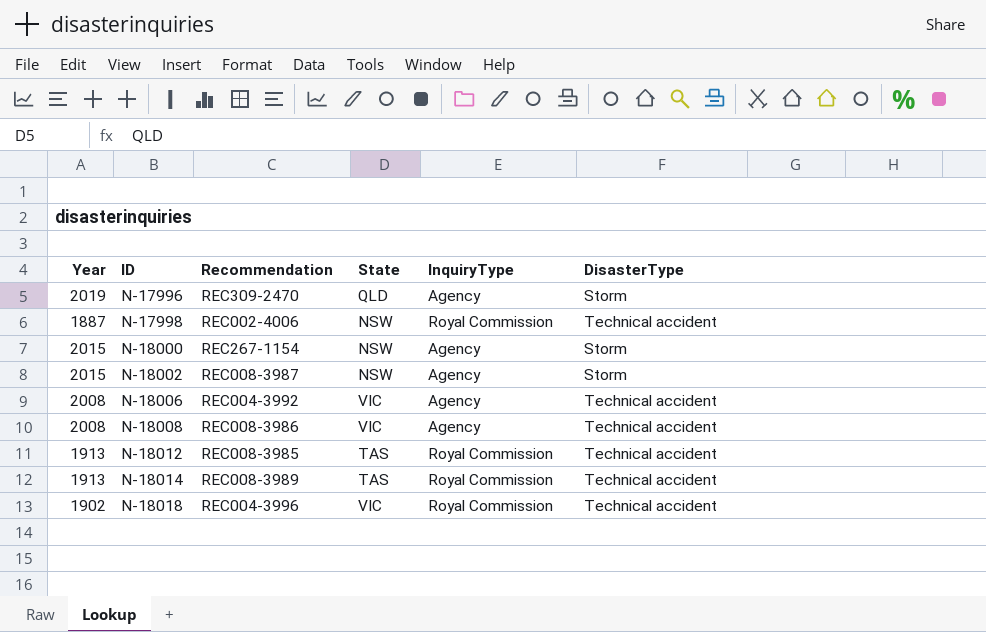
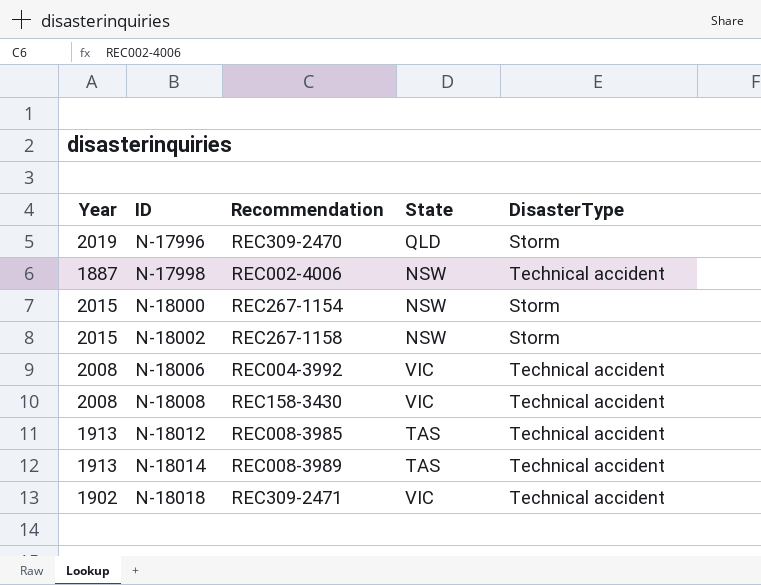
column InquiryType | position: 5 -> none
N-18002 | Recommendation: REC008-3987 -> REC267-1158
N-18008 | Recommendation: REC008-3986 -> REC158-3430
N-18018 | Recommendation: REC004-3996 -> REC309-2471

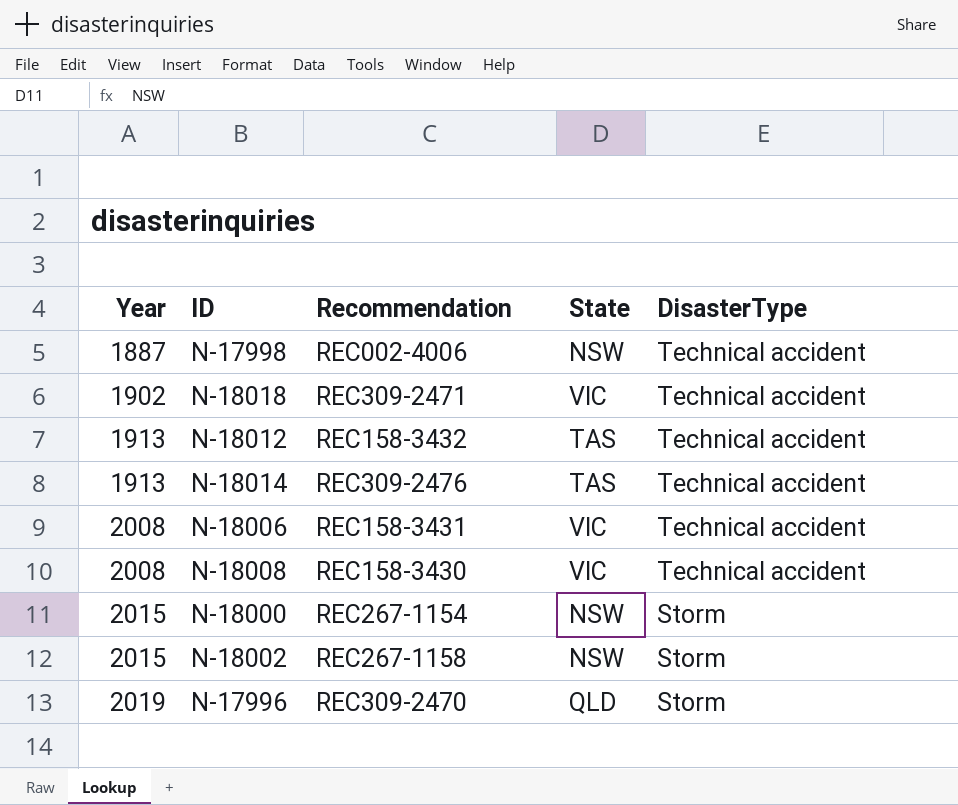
row order: ID ascending -> Year ascending
N-18012 | Recommendation: REC008-3985 -> REC158-3432
N-18014 | Recommendation: REC008-3989 -> REC309-2476
N-18006 | Recommendation: REC004-3992 -> REC158-3431

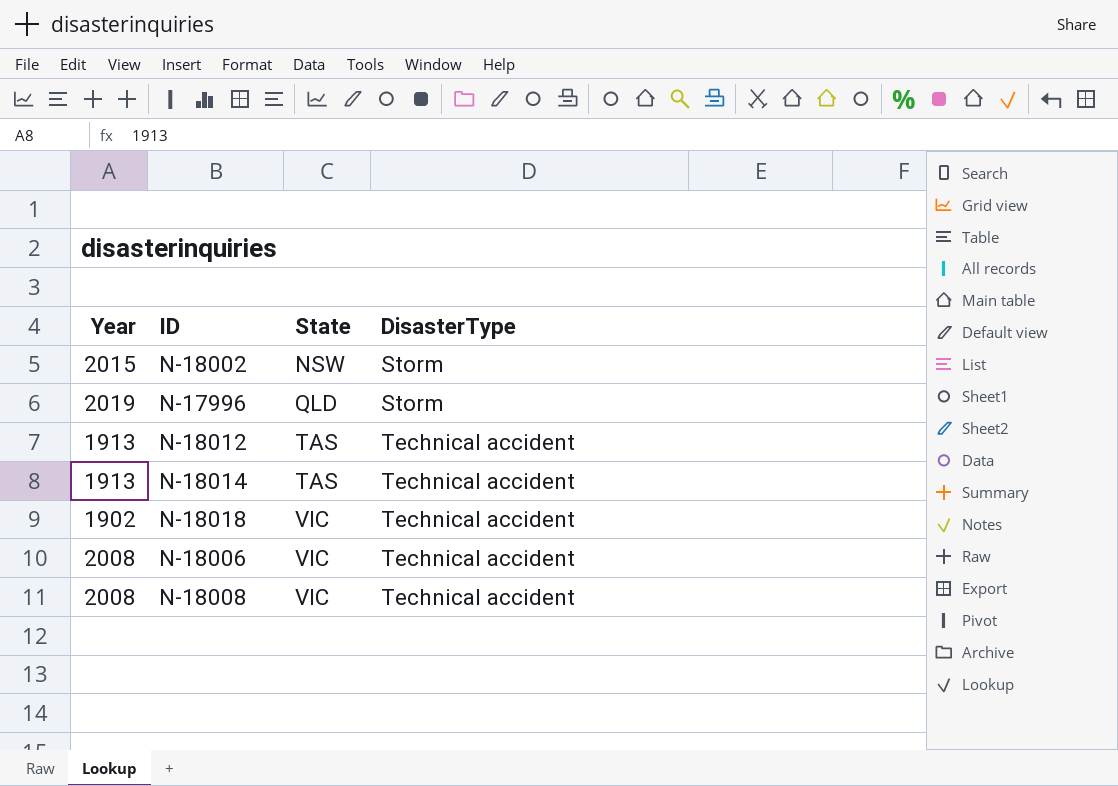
row order: Year ascending -> State ascending
column Recommendation | position: 3 -> none
row N-17998: 1887 | REC002-4006 | NSW | Technical accident -> none
row N-18000: 2015 | REC267-1154 | NSW | Storm -> none

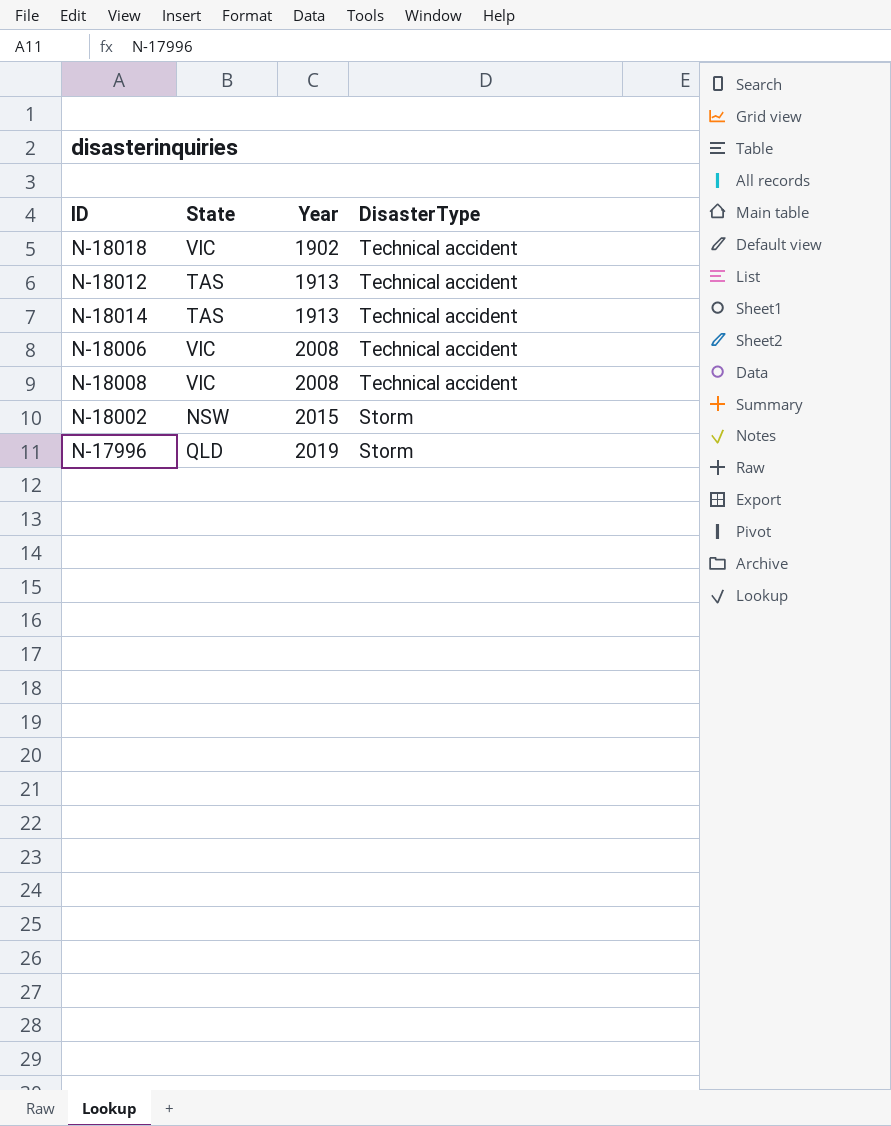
row order: State ascending -> Year ascending
column Year | position: 1 -> 3

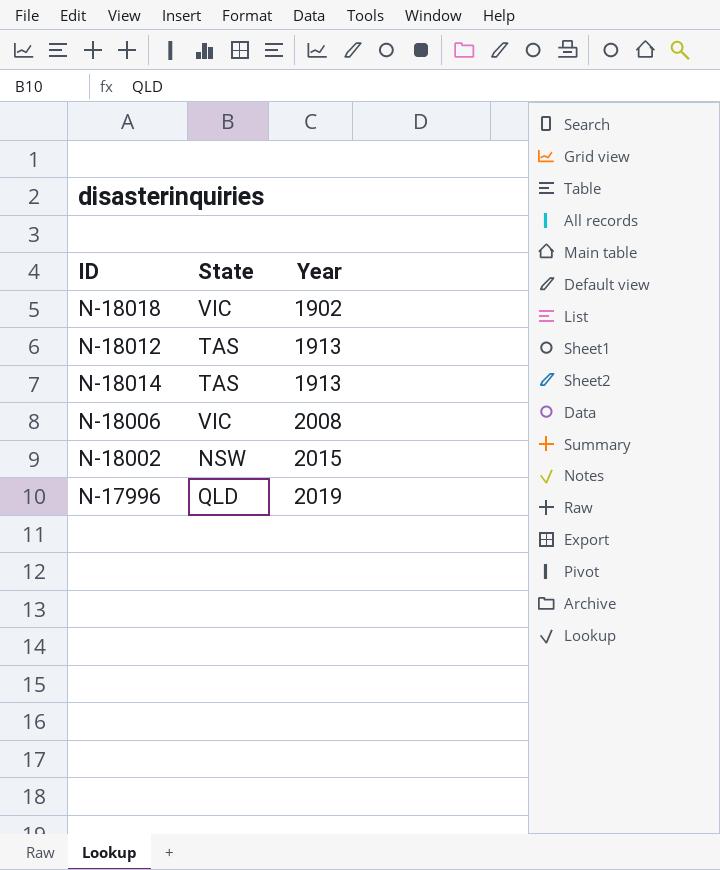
column DisasterType | position: 4 -> none
row N-18008: VIC | 2008 | Technical accident -> none

